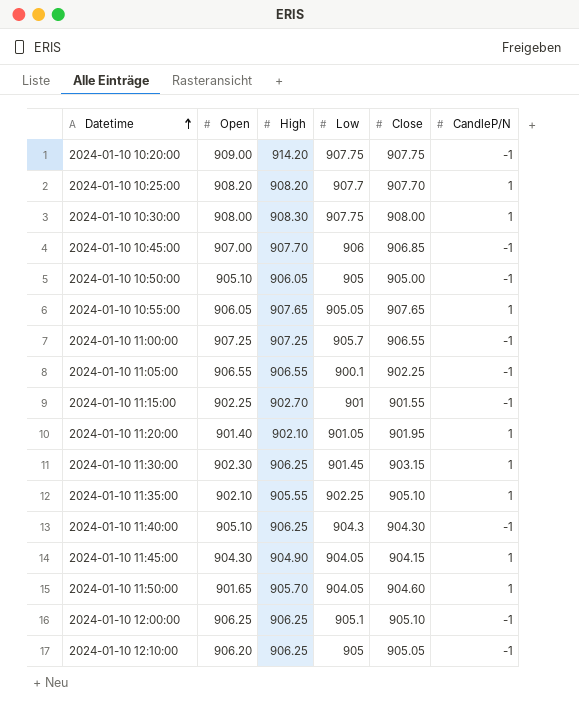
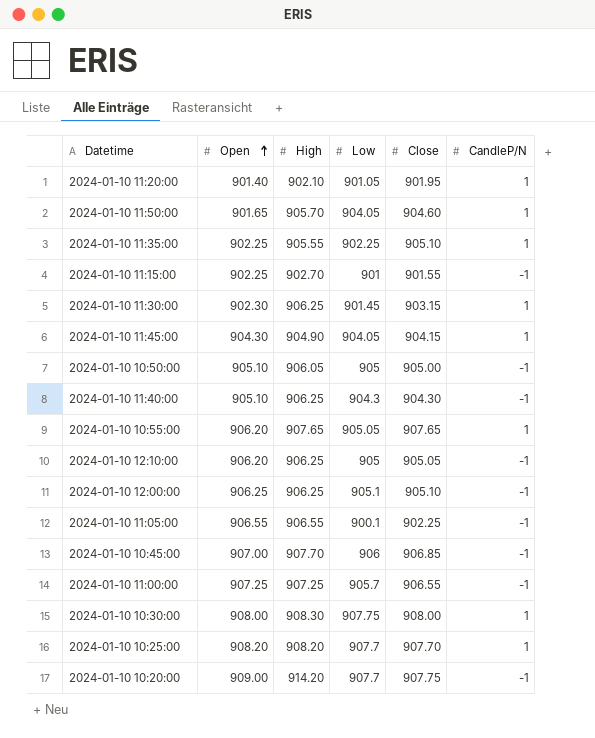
row order: Datetime ascending -> Open ascending
2024-01-10 11:35:00 | Open: 902.10 -> 902.25
2024-01-10 10:55:00 | Open: 906.05 -> 906.20
2024-01-10 10:20:00 | Low: 907.75 -> 907.7

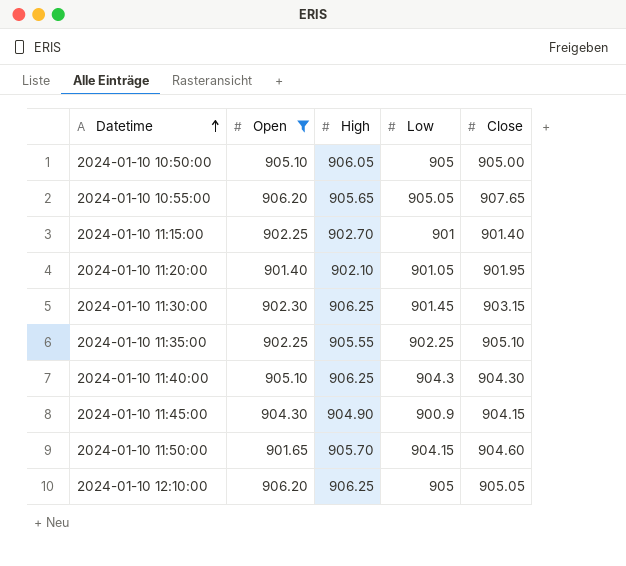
filter: none -> Open <= 906.20
row order: Open ascending -> Datetime ascending
column CandleP/N | position: 6 -> none
2024-01-10 10:55:00 | High: 907.65 -> 905.65
2024-01-10 11:15:00 | Close: 901.55 -> 901.40
2024-01-10 11:45:00 | Low: 904.05 -> 900.9
2024-01-10 11:50:00 | Low: 904.05 -> 904.15

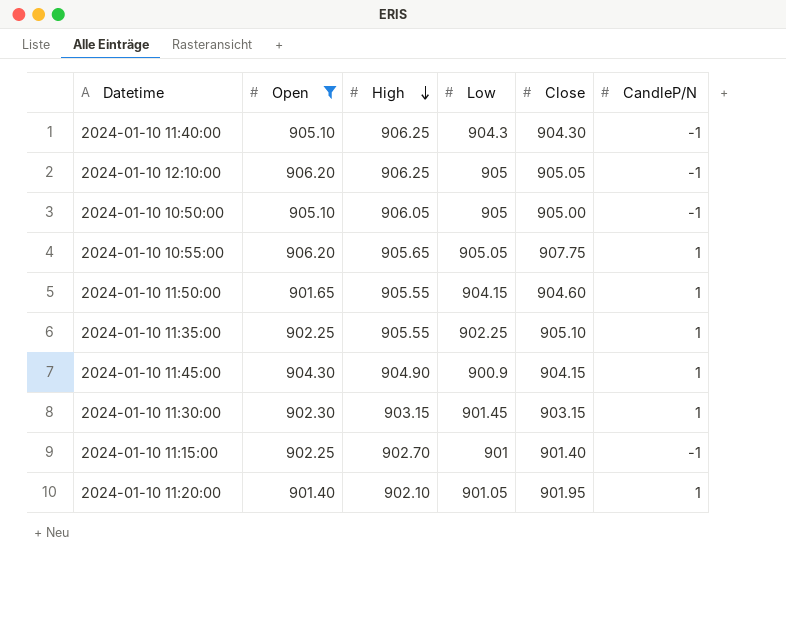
row order: Datetime ascending -> High descending
column CandleP/N | position: none -> 6
2024-01-10 10:55:00 | Close: 907.65 -> 907.75
2024-01-10 11:50:00 | High: 905.70 -> 905.55
2024-01-10 11:30:00 | High: 906.25 -> 903.15

